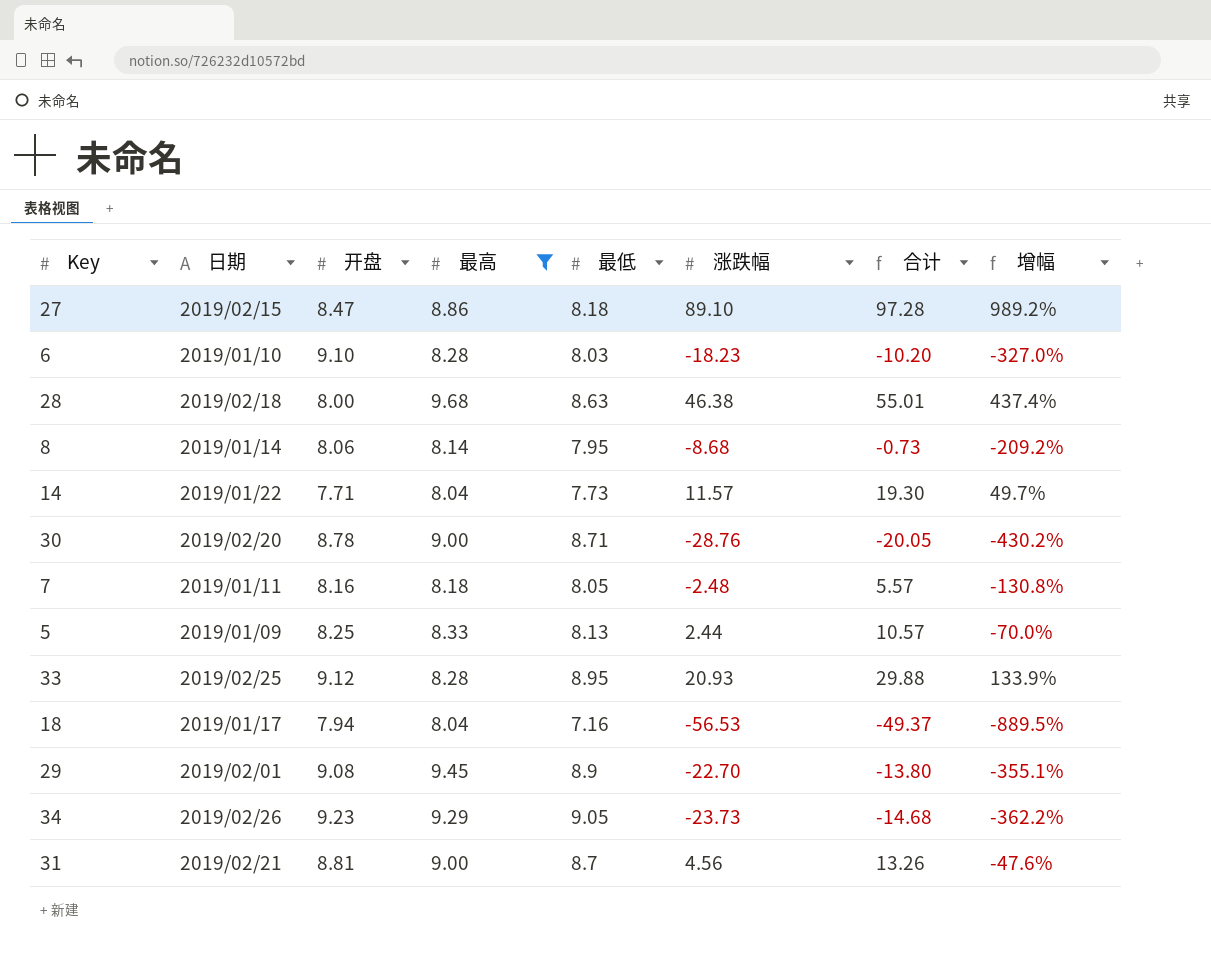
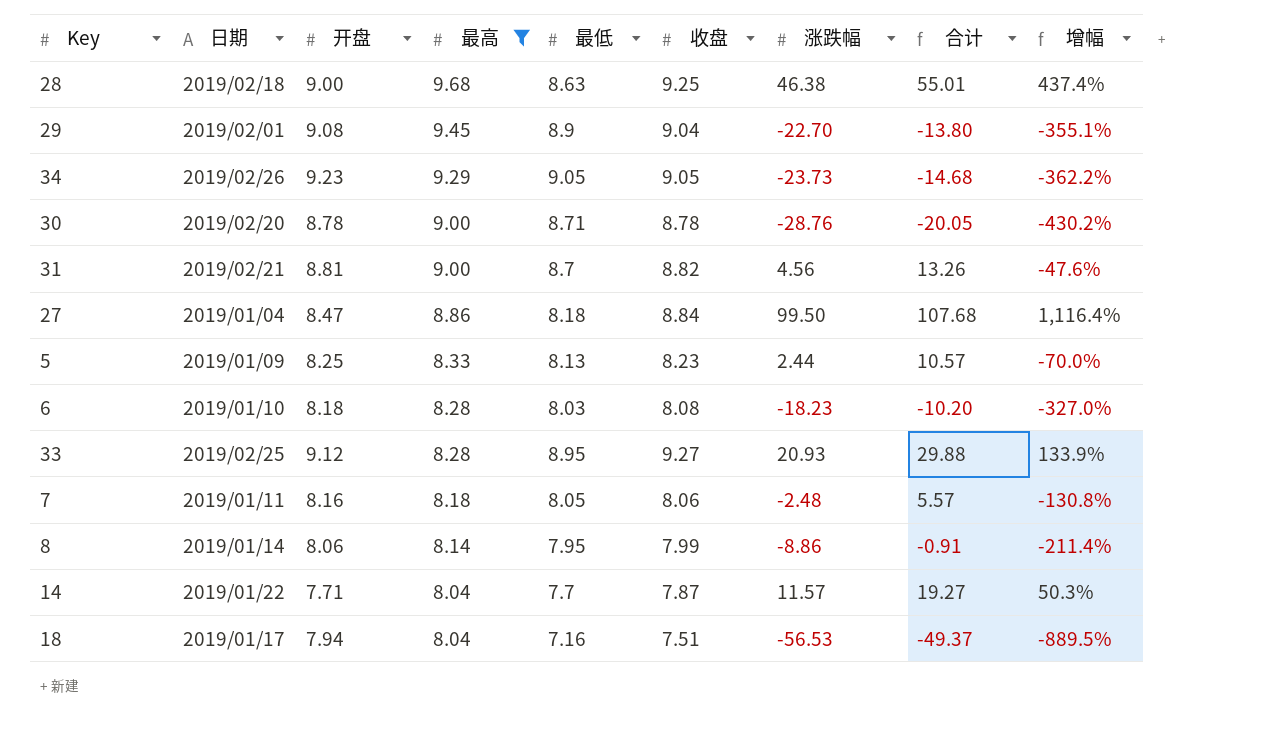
row order: none -> 最高 descending
column 收盘 | position: none -> 6
28 | 开盘: 8.00 -> 9.00
27 | 日期: 2019/02/15 -> 2019/01/04
27 | 涨跌幅: 89.10 -> 99.50
27 | 合计: 97.28 -> 107.68
27 | 增幅: 989.2% -> 1,116.4%
6 | 开盘: 9.10 -> 8.18
8 | 涨跌幅: -8.68 -> -8.86
8 | 合计: -0.73 -> -0.91
8 | 增幅: -209.2% -> -211.4%
14 | 最低: 7.73 -> 7.7
14 | 合计: 19.30 -> 19.27
14 | 增幅: 49.7% -> 50.3%

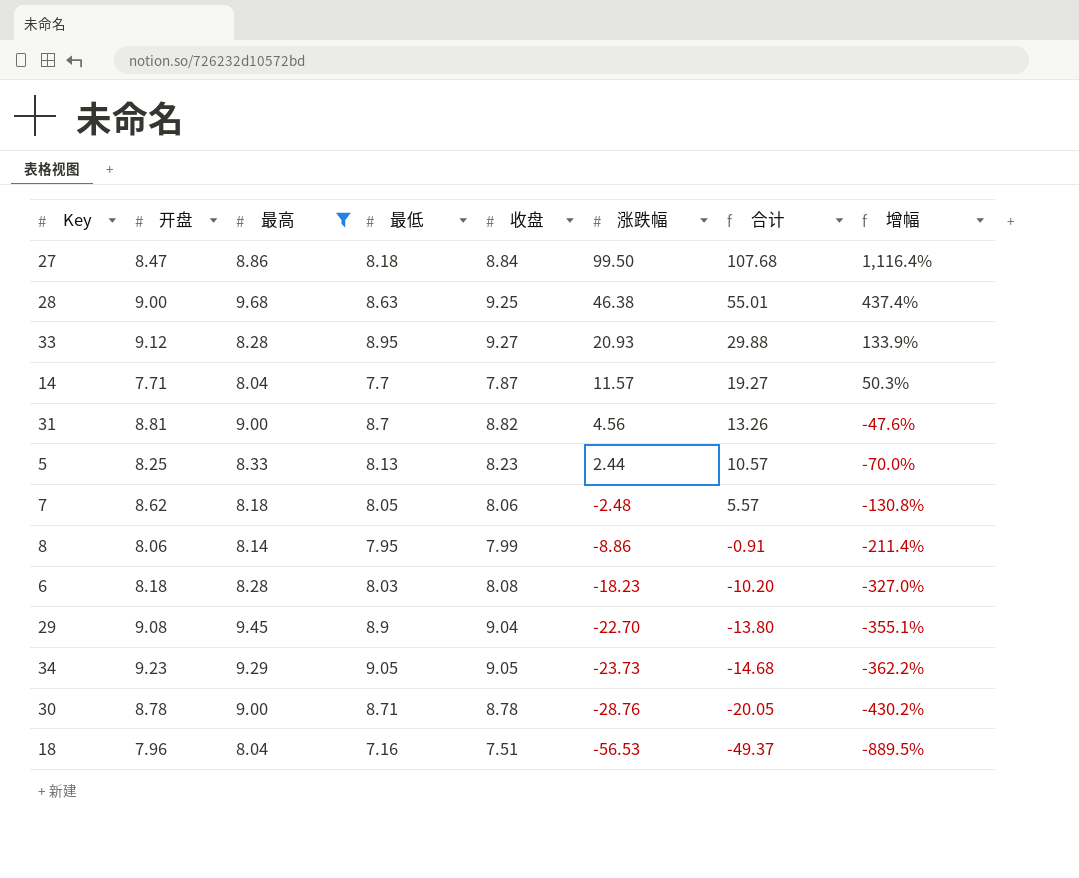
row order: 最高 descending -> 涨跌幅 descending
column 日期 | position: 2 -> none
7 | 开盘: 8.16 -> 8.62
18 | 开盘: 7.94 -> 7.96

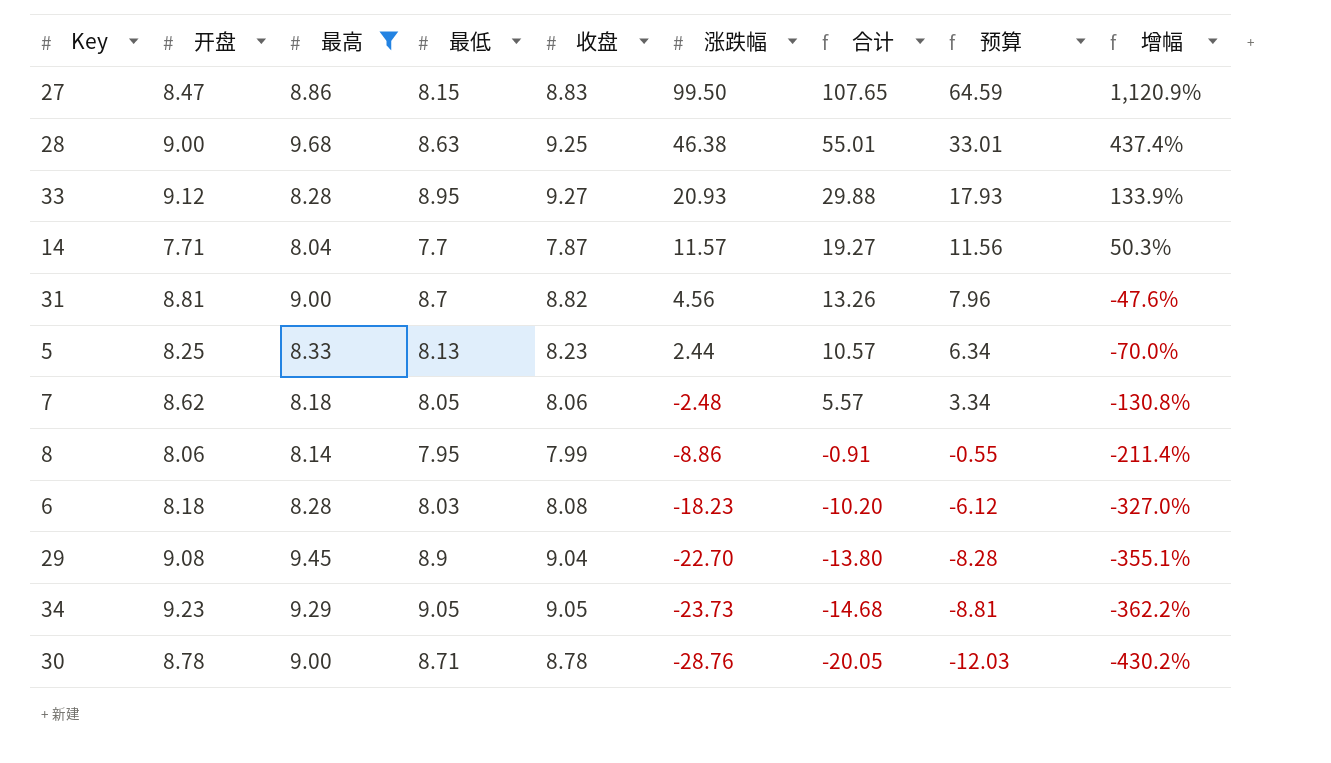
column 预算 | formula: none -> [合计] * 0.6
row 18: 7.96 | 8.04 | 7.16 | 7.51 | -56.53 | -49.37 | -889.5% -> none
27 | 最低: 8.18 -> 8.15
27 | 收盘: 8.84 -> 8.83
27 | 合计: 107.68 -> 107.65
27 | 增幅: 1,116.4% -> 1,120.9%

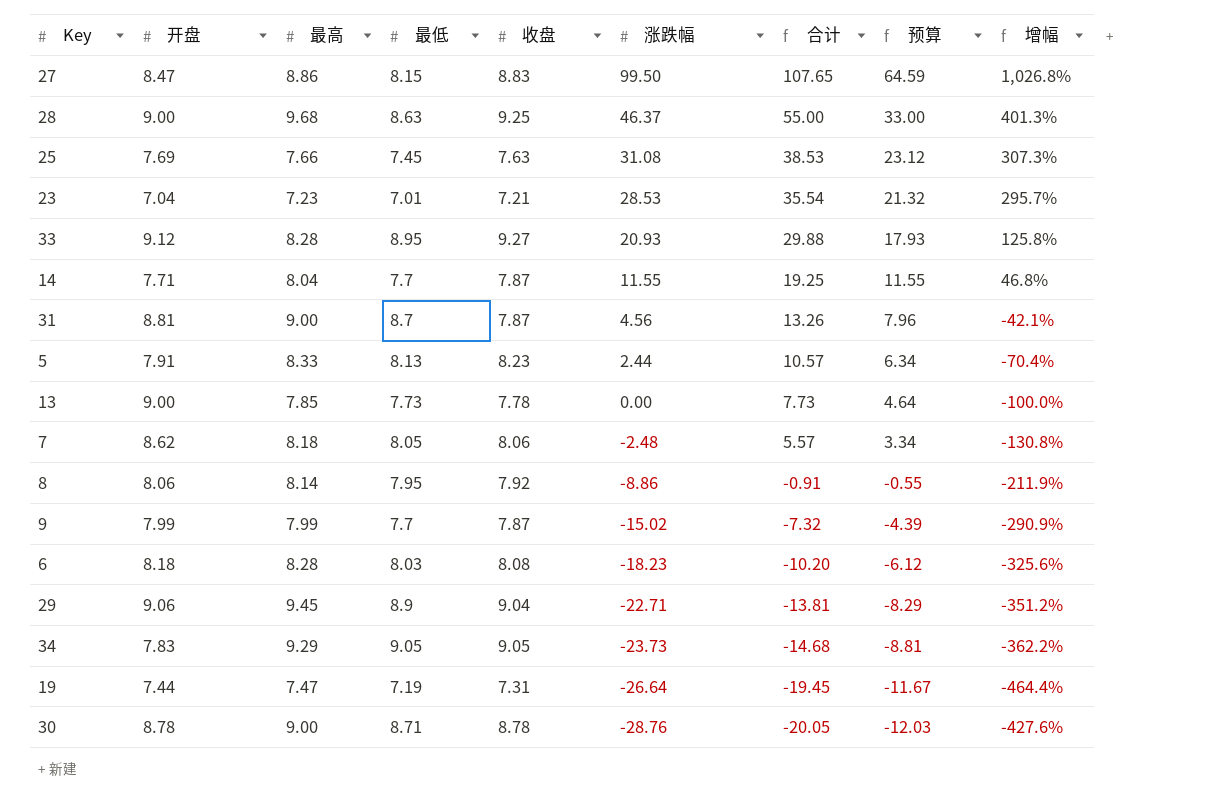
filter: 最高 >= 8.04 -> none
column 增幅 | formula: ([涨跌幅] - [最低]) / [最低] -> ([涨跌幅] - [收盘]) / [收盘]
28 | 涨跌幅: 46.38 -> 46.37
28 | 合计: 55.01 -> 55.00
28 | 预算: 33.01 -> 33.00
14 | 涨跌幅: 11.57 -> 11.55
14 | 合计: 19.27 -> 19.25
14 | 预算: 11.56 -> 11.55
31 | 收盘: 8.82 -> 7.87
5 | 开盘: 8.25 -> 7.91
8 | 收盘: 7.99 -> 7.92
29 | 开盘: 9.08 -> 9.06
29 | 涨跌幅: -22.70 -> -22.71
29 | 合计: -13.80 -> -13.81
29 | 预算: -8.28 -> -8.29
34 | 开盘: 9.23 -> 7.83

